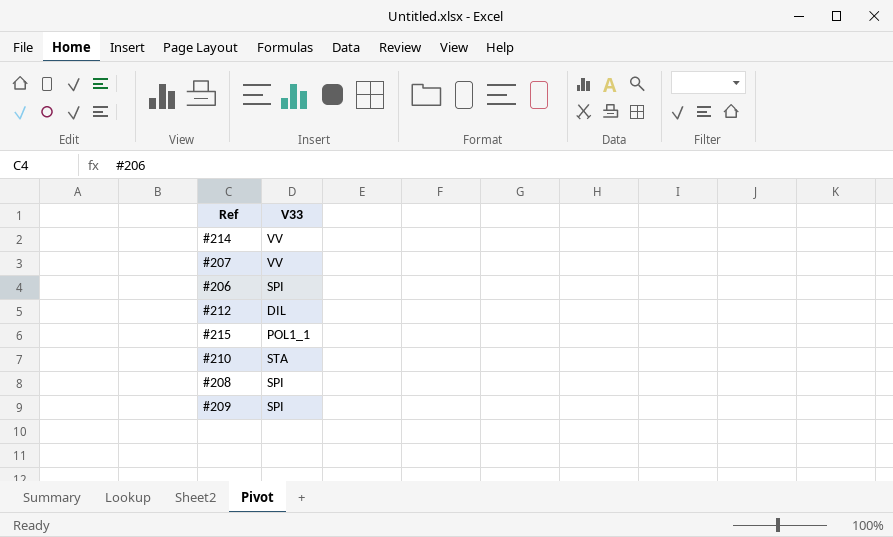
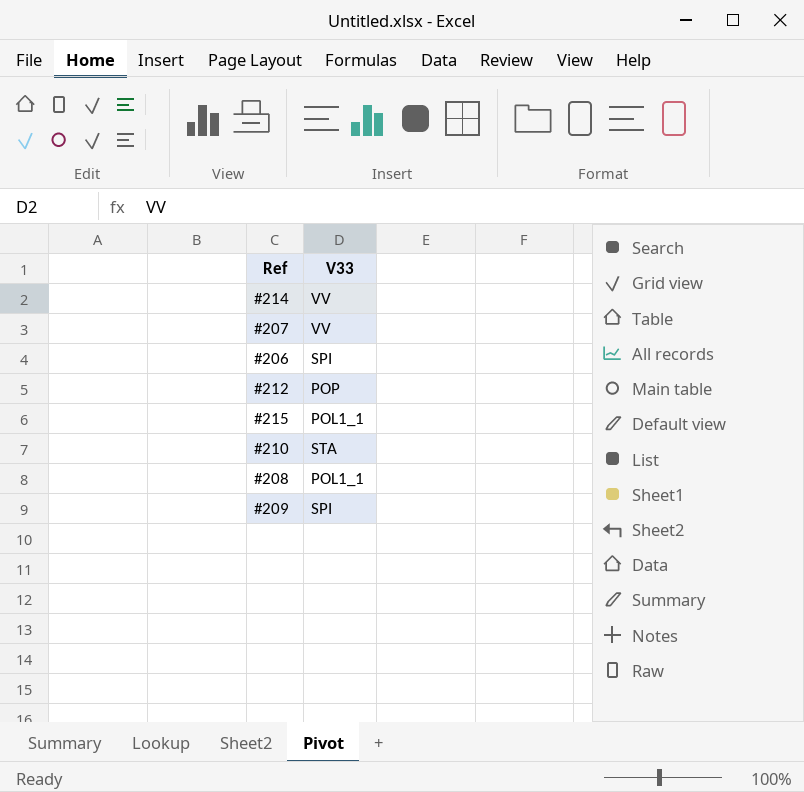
#212 | V33: DIL -> POP
#208 | V33: SPI -> POL1_1

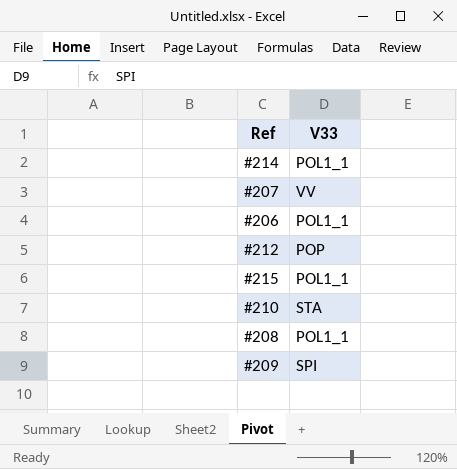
#214 | V33: VV -> POL1_1
#206 | V33: SPI -> POL1_1

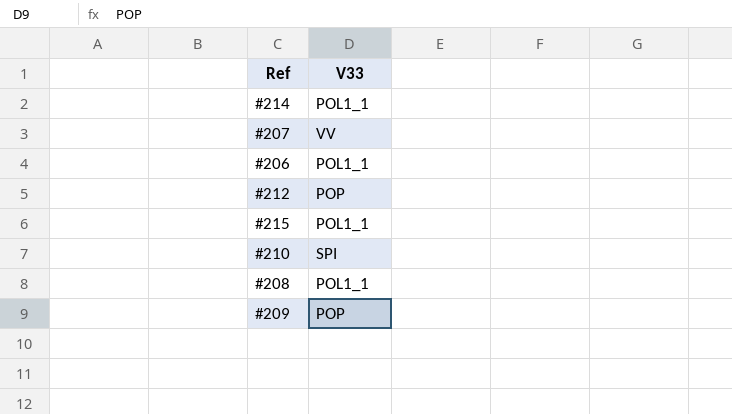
#210 | V33: STA -> SPI
#209 | V33: SPI -> POP

